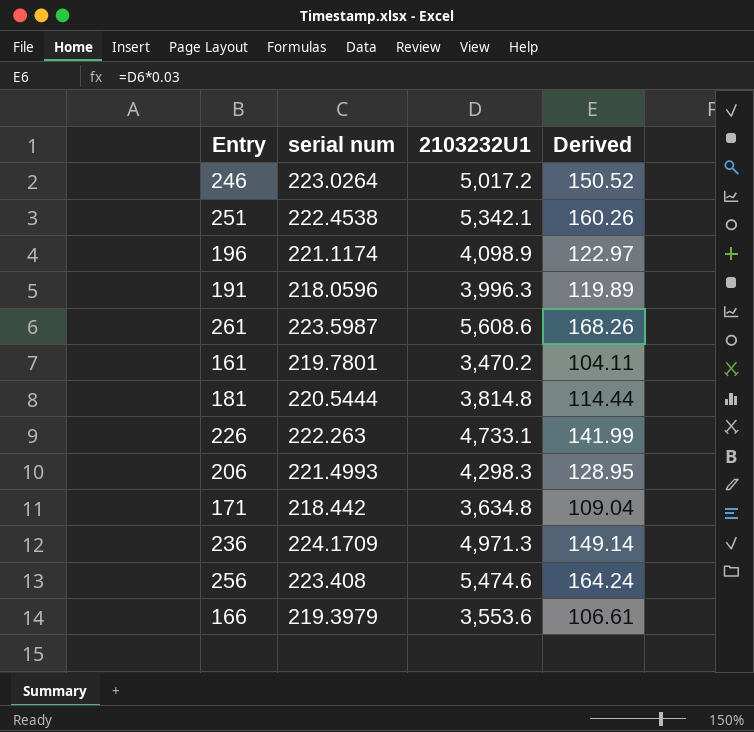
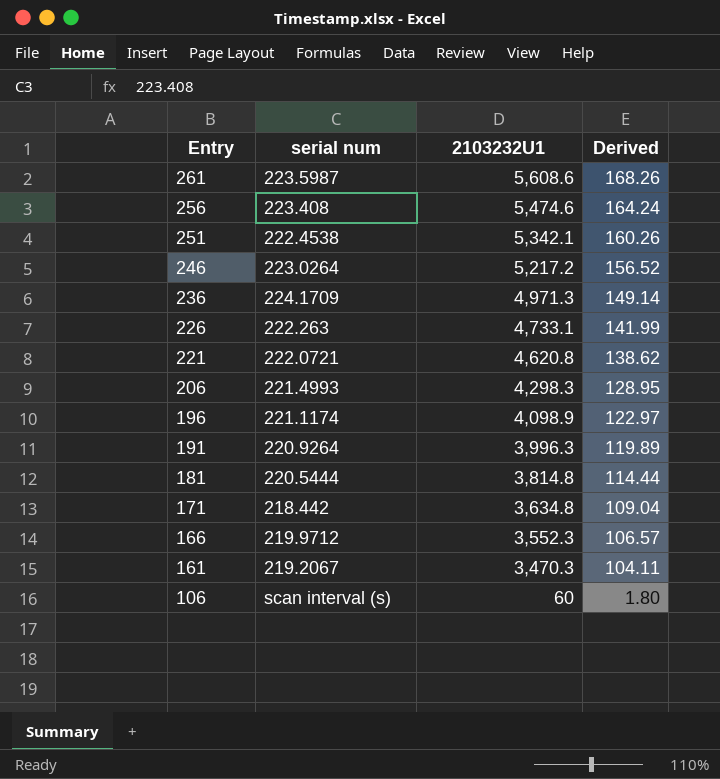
row order: none -> Entry descending
246 | 2103232U1: 5,017.2 -> 5,217.2
246 | Derived: 150.52 -> 156.52
row 221: none -> 222.0721 | 4,620.8 | 138.62
191 | serial num: 218.0596 -> 220.9264
166 | serial num: 219.3979 -> 219.9712
166 | 2103232U1: 3,553.6 -> 3,552.3
166 | Derived: 106.61 -> 106.57
161 | serial num: 219.7801 -> 219.2067
161 | 2103232U1: 3,470.2 -> 3,470.3
row 106: none -> scan interval (s) | 60 | 1.80

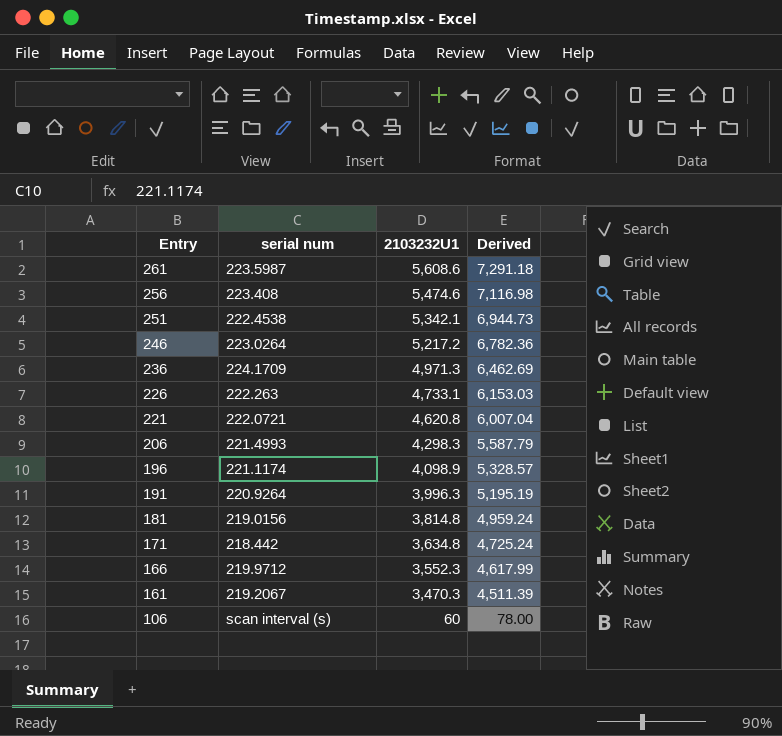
column Derived | formula: [2103232U1] * 0.03 -> [2103232U1] * 1.3
181 | serial num: 220.5444 -> 219.0156

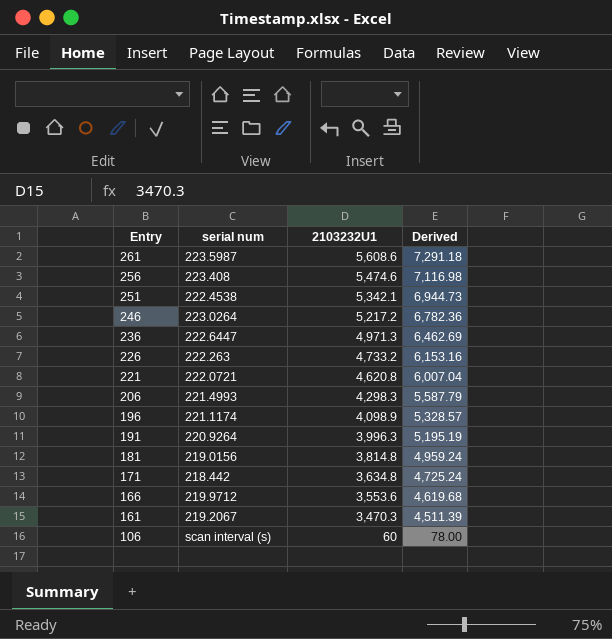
236 | serial num: 224.1709 -> 222.6447
226 | 2103232U1: 4,733.1 -> 4,733.2
226 | Derived: 6,153.03 -> 6,153.16
166 | 2103232U1: 3,552.3 -> 3,553.6
166 | Derived: 4,617.99 -> 4,619.68

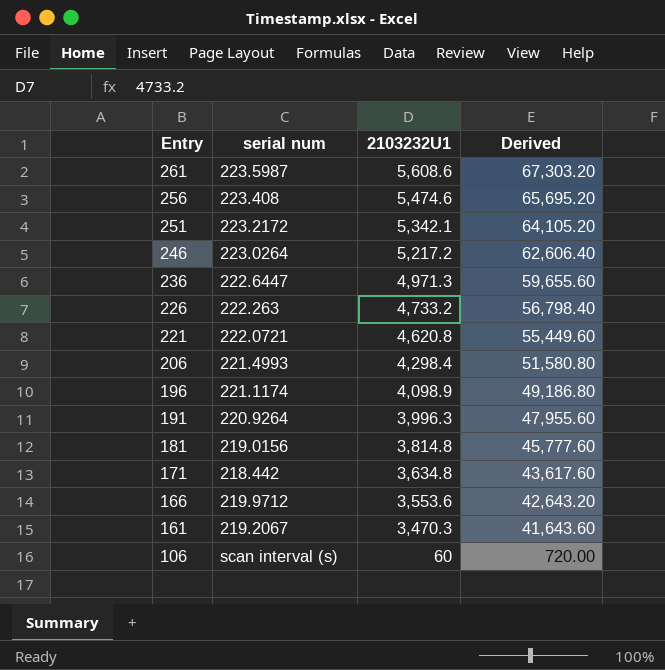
column Derived | formula: [2103232U1] * 1.3 -> [2103232U1] * 12
251 | serial num: 222.4538 -> 223.2172
206 | 2103232U1: 4,298.3 -> 4,298.4

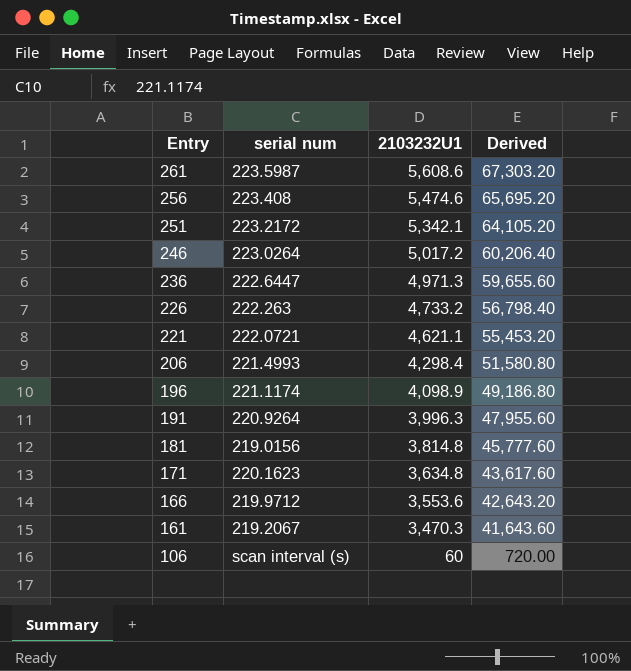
246 | 2103232U1: 5,217.2 -> 5,017.2
246 | Derived: 62,606.40 -> 60,206.40
221 | 2103232U1: 4,620.8 -> 4,621.1
221 | Derived: 55,449.60 -> 55,453.20
171 | serial num: 218.442 -> 220.1623

